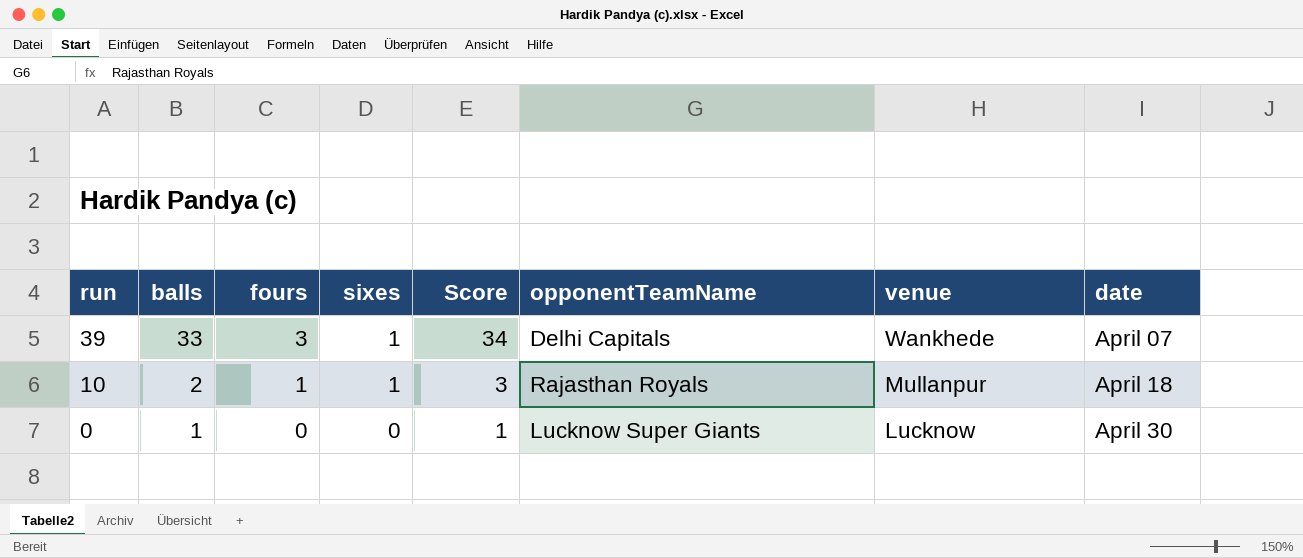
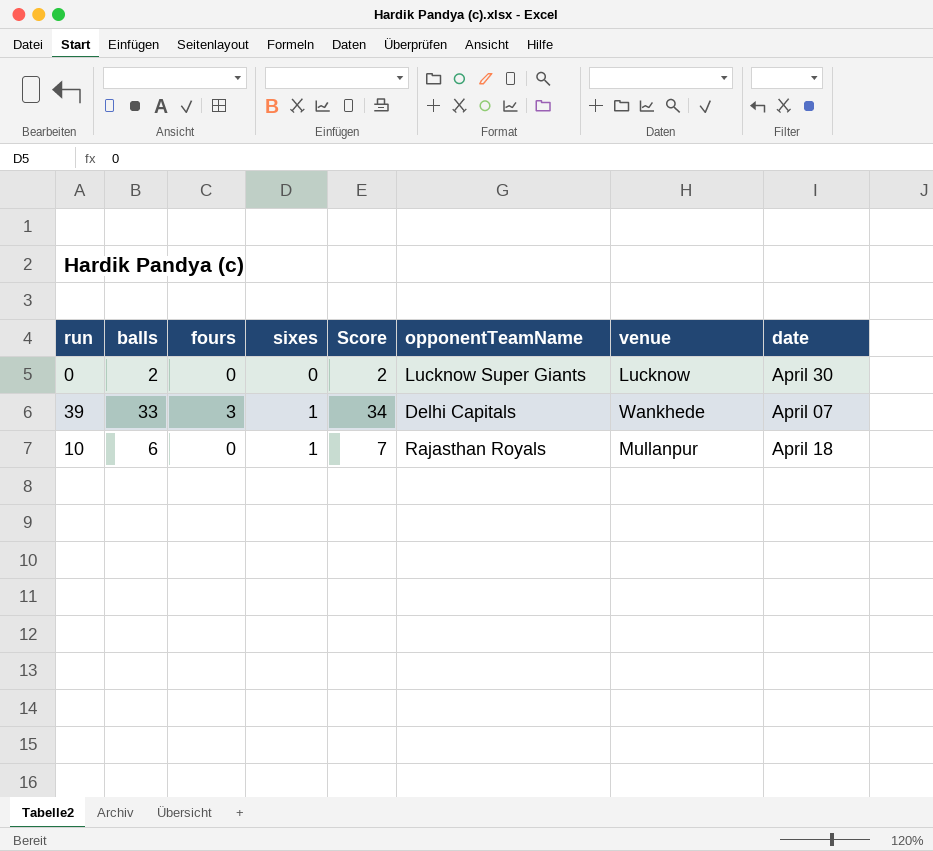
row order: run descending -> sixes ascending
0 | balls: 1 -> 2
0 | Score: 1 -> 2
10 | balls: 2 -> 6
10 | fours: 1 -> 0
10 | Score: 3 -> 7

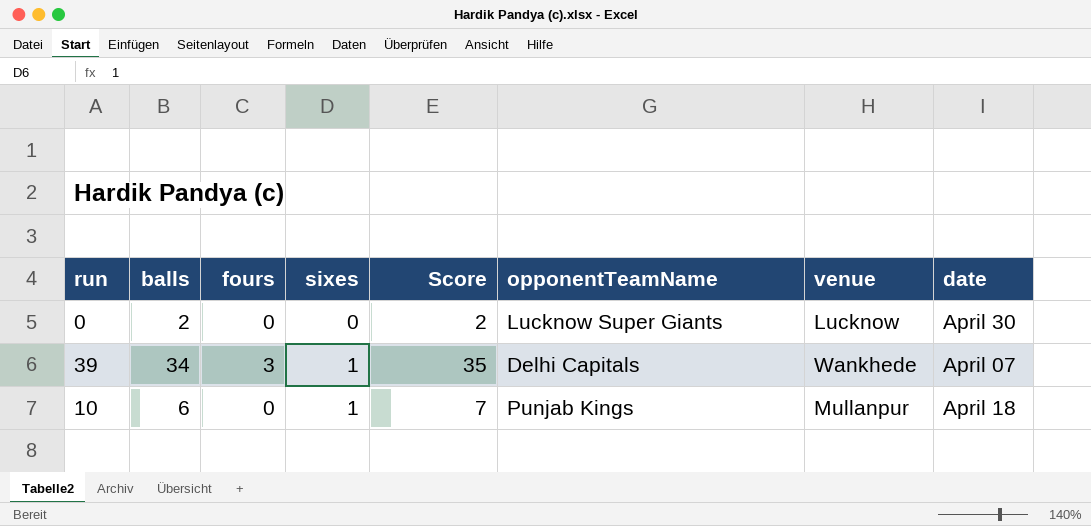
39 | balls: 33 -> 34
39 | Score: 34 -> 35
10 | opponentTeamName: Rajasthan Royals -> Punjab Kings

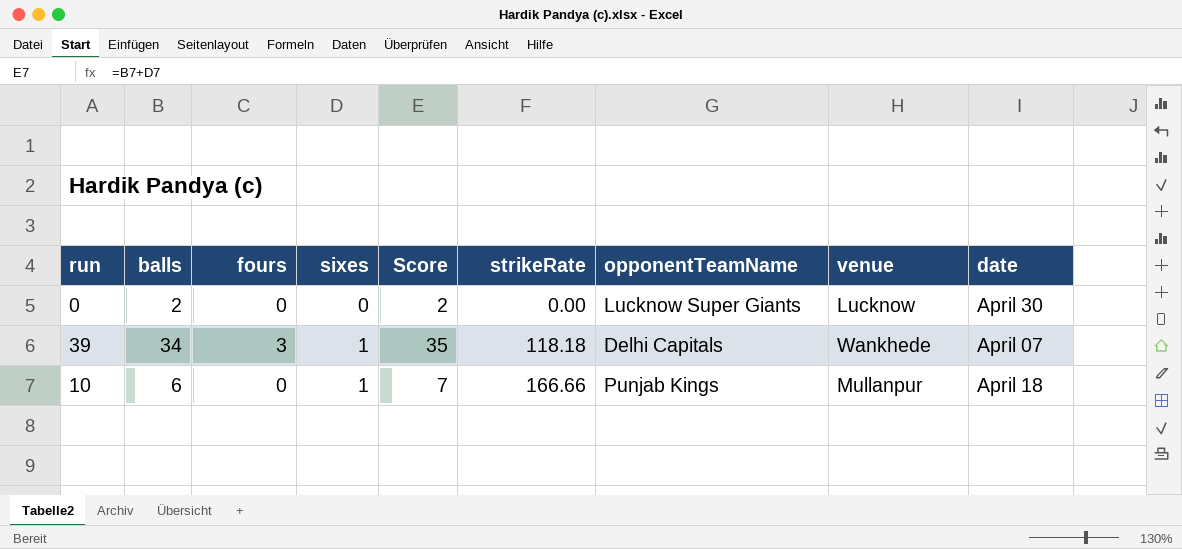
column strikeRate | position: none -> 6

